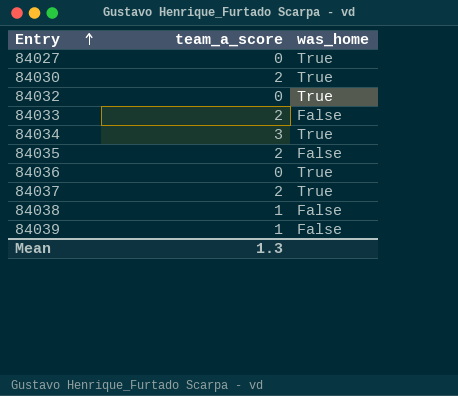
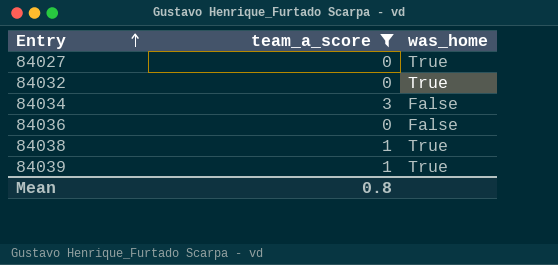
filter: none -> team_a_score != 2
84034 | was_home: True -> False
84036 | was_home: True -> False
84038 | was_home: False -> True
84039 | was_home: False -> True
Mean | team_a_score: 1.3 -> 0.8

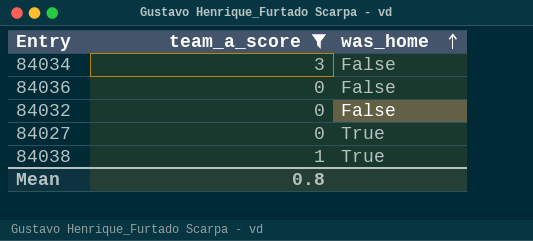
row order: Entry ascending -> was_home ascending
row 84039: 1 | True -> none
84032 | was_home: True -> False

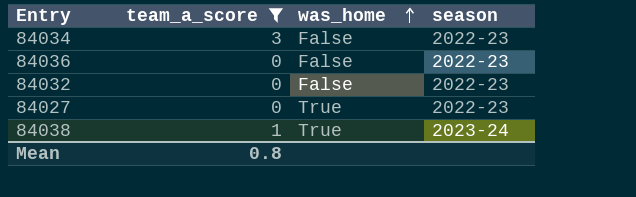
column season | position: none -> 4

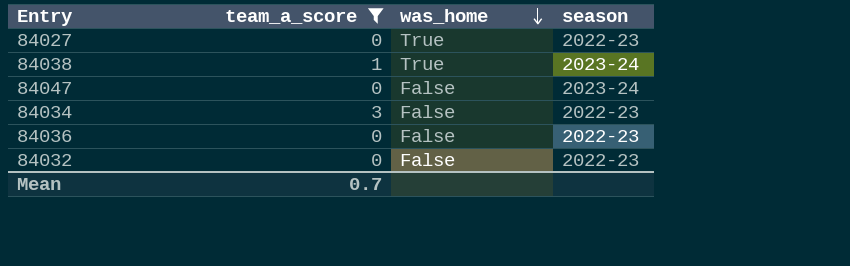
row order: was_home ascending -> was_home descending
row 84047: none -> 0 | False | 2023-24
Mean | team_a_score: 0.8 -> 0.7

